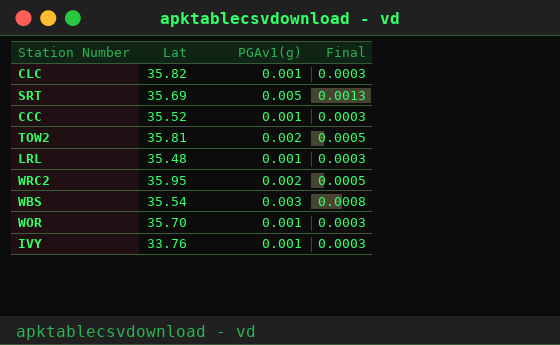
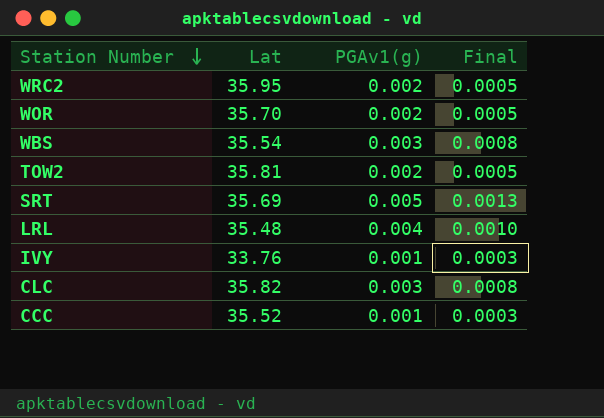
row order: none -> Station Number descending
WOR | PGAv1(g): 0.001 -> 0.002
WOR | Final: 0.0003 -> 0.0005
LRL | PGAv1(g): 0.001 -> 0.004
LRL | Final: 0.0003 -> 0.0010
CLC | PGAv1(g): 0.001 -> 0.003
CLC | Final: 0.0003 -> 0.0008

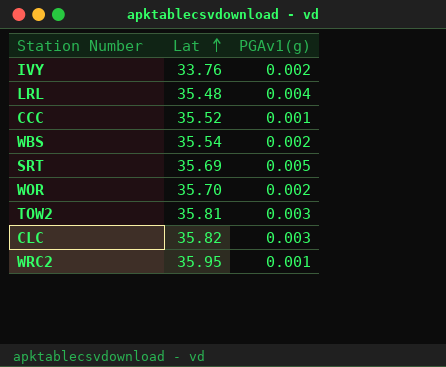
row order: Station Number descending -> Lat ascending
column Final | formula: [PGAv1(g)] * 0.25 -> none
IVY | PGAv1(g): 0.001 -> 0.002
WBS | PGAv1(g): 0.003 -> 0.002
TOW2 | PGAv1(g): 0.002 -> 0.003
WRC2 | PGAv1(g): 0.002 -> 0.001

